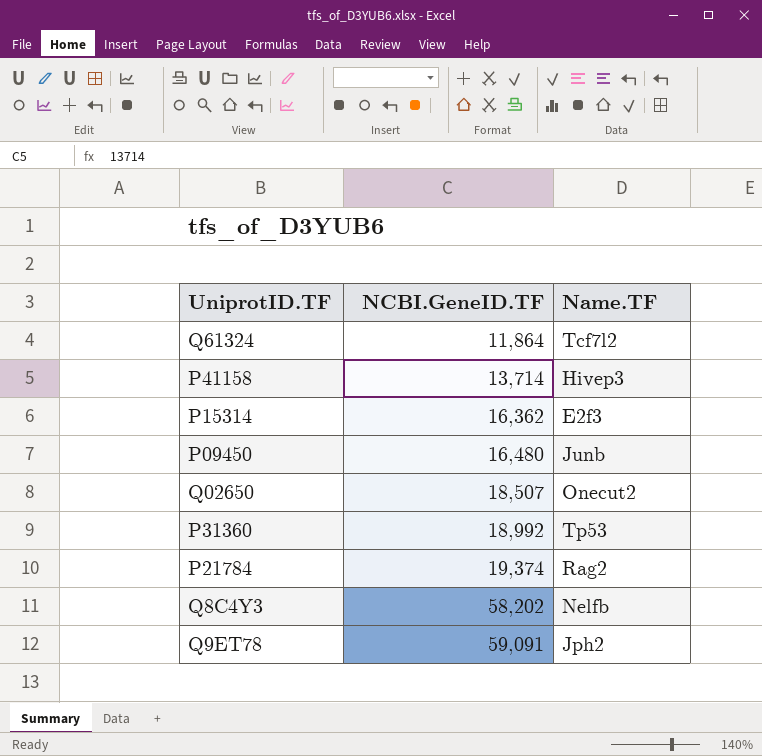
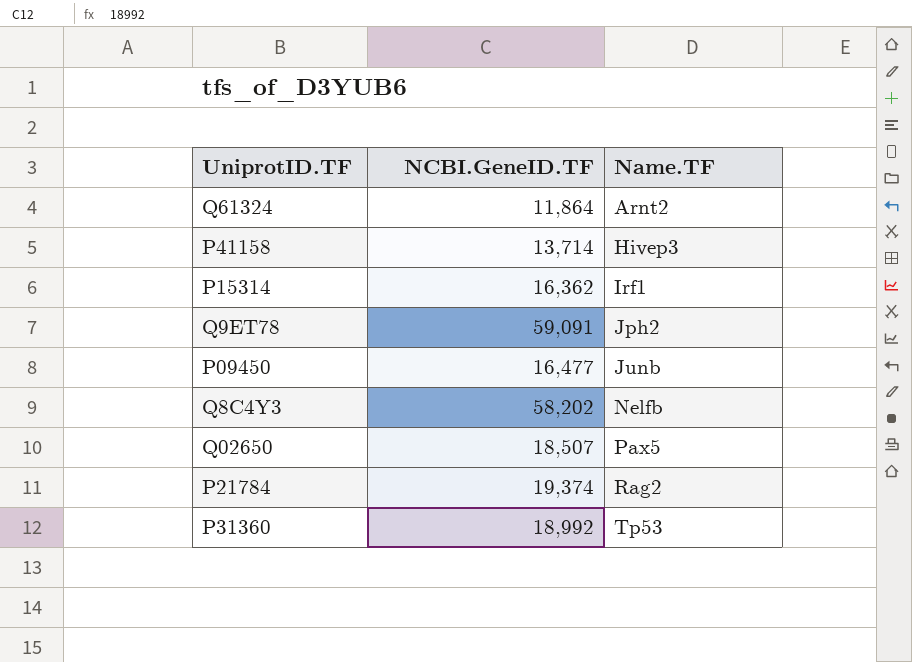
row order: NCBI.GeneID.TF ascending -> Name.TF ascending
Q61324 | Name.TF: Tcf7l2 -> Arnt2
P15314 | Name.TF: E2f3 -> Irf1
P09450 | NCBI.GeneID.TF: 16,480 -> 16,477
Q02650 | Name.TF: Onecut2 -> Pax5

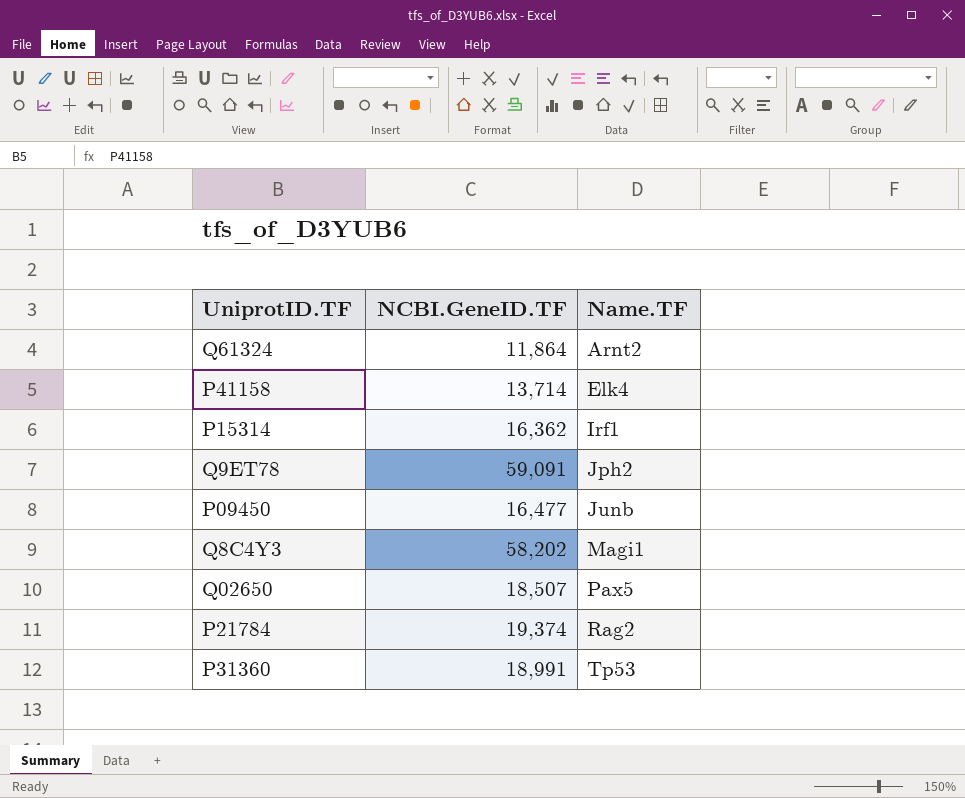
P41158 | Name.TF: Hivep3 -> Elk4
Q8C4Y3 | Name.TF: Nelfb -> Magi1
P31360 | NCBI.GeneID.TF: 18,992 -> 18,991

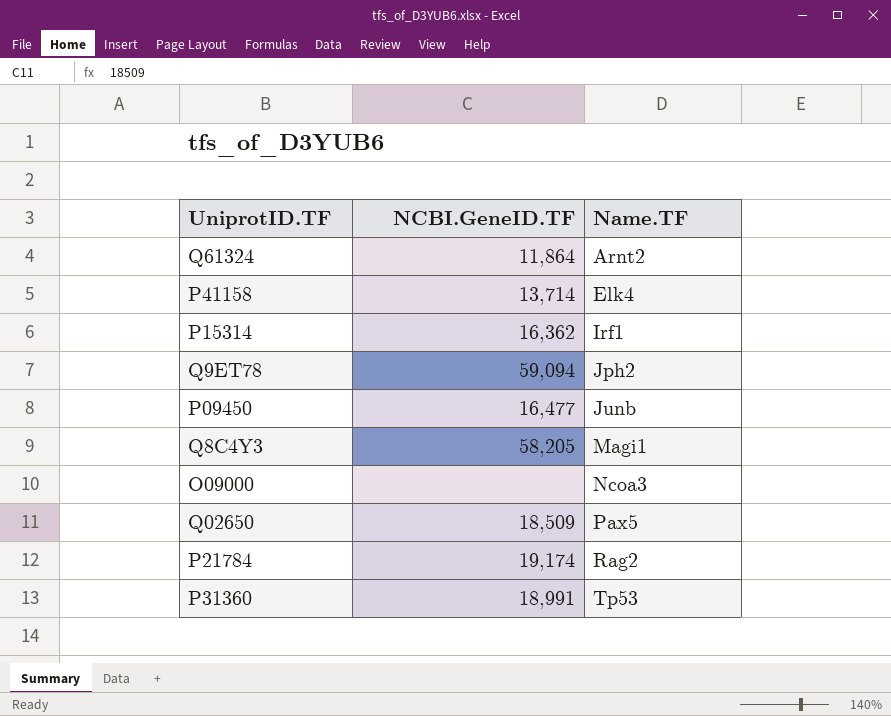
Q9ET78 | NCBI.GeneID.TF: 59,091 -> 59,094
Q8C4Y3 | NCBI.GeneID.TF: 58,202 -> 58,205
row O09000: none -> none | Ncoa3
Q02650 | NCBI.GeneID.TF: 18,507 -> 18,509
P21784 | NCBI.GeneID.TF: 19,374 -> 19,174

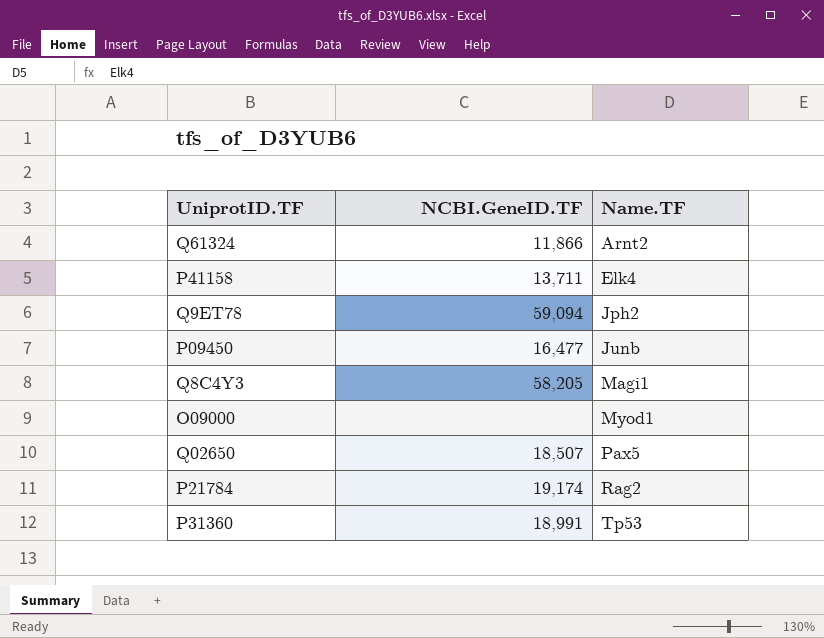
row P15314: 16,362 | Irf1 -> none
Q61324 | NCBI.GeneID.TF: 11,864 -> 11,866
P41158 | NCBI.GeneID.TF: 13,714 -> 13,711
O09000 | Name.TF: Ncoa3 -> Myod1
Q02650 | NCBI.GeneID.TF: 18,509 -> 18,507

